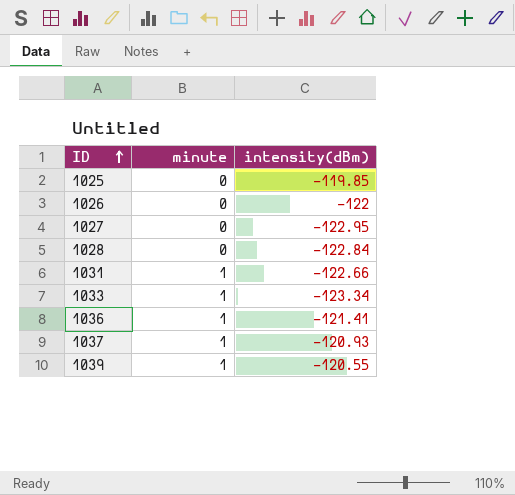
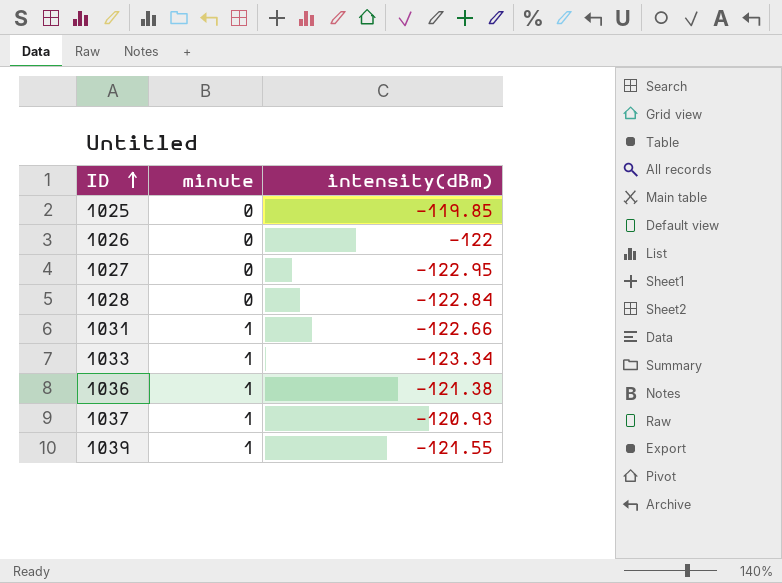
1036 | intensity(dBm): -121.41 -> -121.38
1039 | intensity(dBm): -120.55 -> -121.55

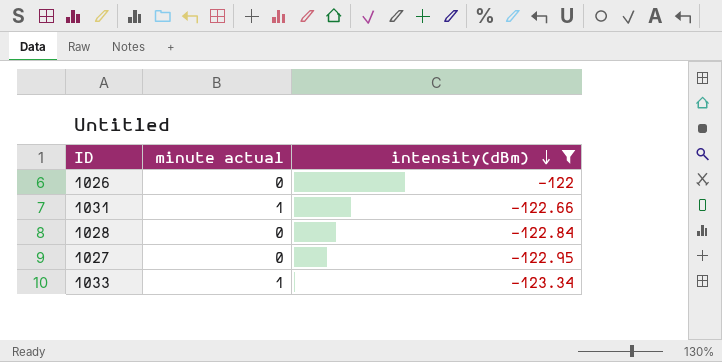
filter: none -> intensity(dBm) <= -122
row order: ID ascending -> intensity(dBm) descending
column name: minute -> minute actual

